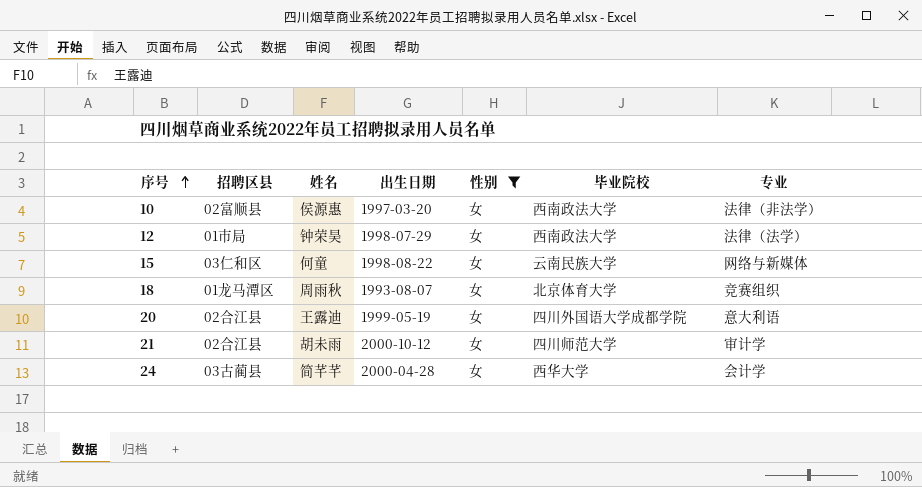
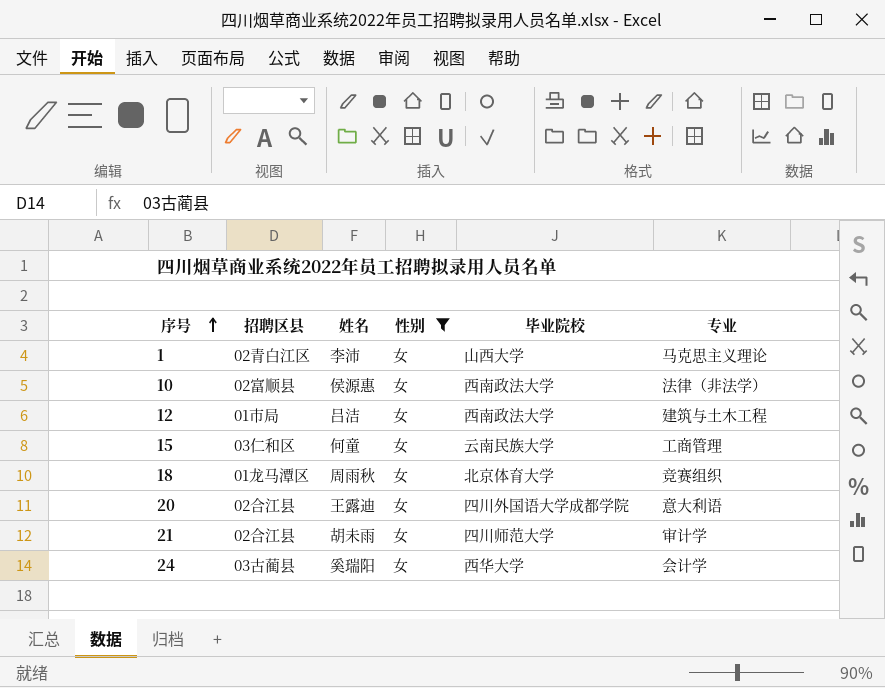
column 出生日期 | position: 4 -> none
row 1: none -> 02青白江区 | 李沛 | 女 | 山西大学 | 马克思主义理论
12 | 姓名: 钟荣昊 -> 吕洁
12 | 专业: 法律（法学） -> 建筑与土木工程
15 | 专业: 网络与新媒体 -> 工商管理
24 | 姓名: 简芊芊 -> 奚瑞阳

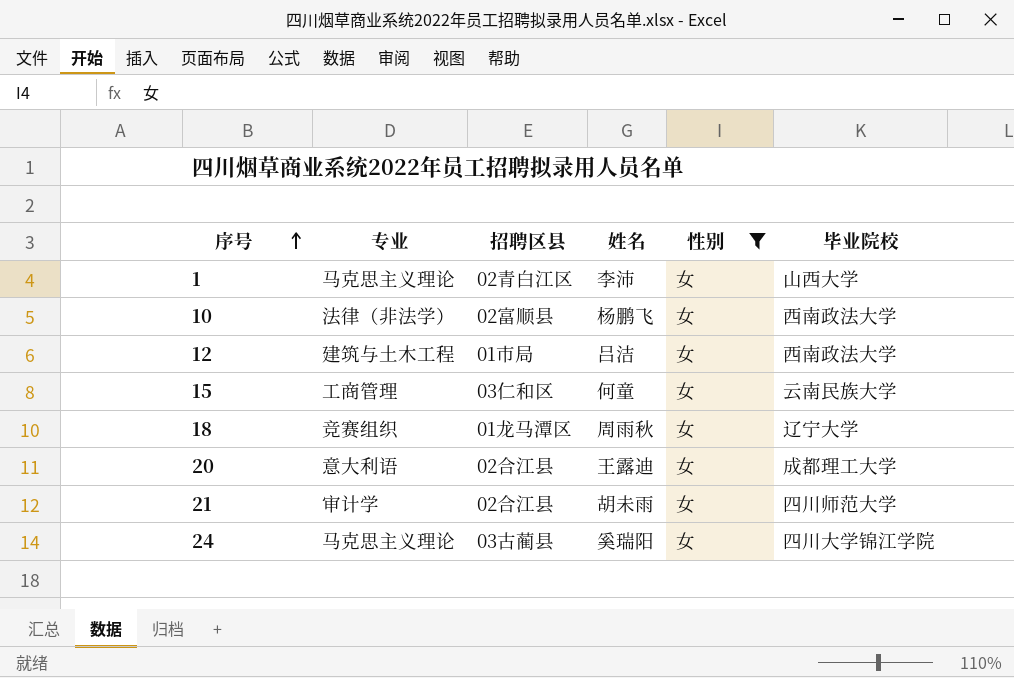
column 专业 | position: 6 -> 2
10 | 姓名: 侯源惠 -> 杨鹏飞
18 | 毕业院校: 北京体育大学 -> 辽宁大学
20 | 毕业院校: 四川外国语大学成都学院 -> 成都理工大学
24 | 专业: 会计学 -> 马克思主义理论
24 | 毕业院校: 西华大学 -> 四川大学锦江学院

